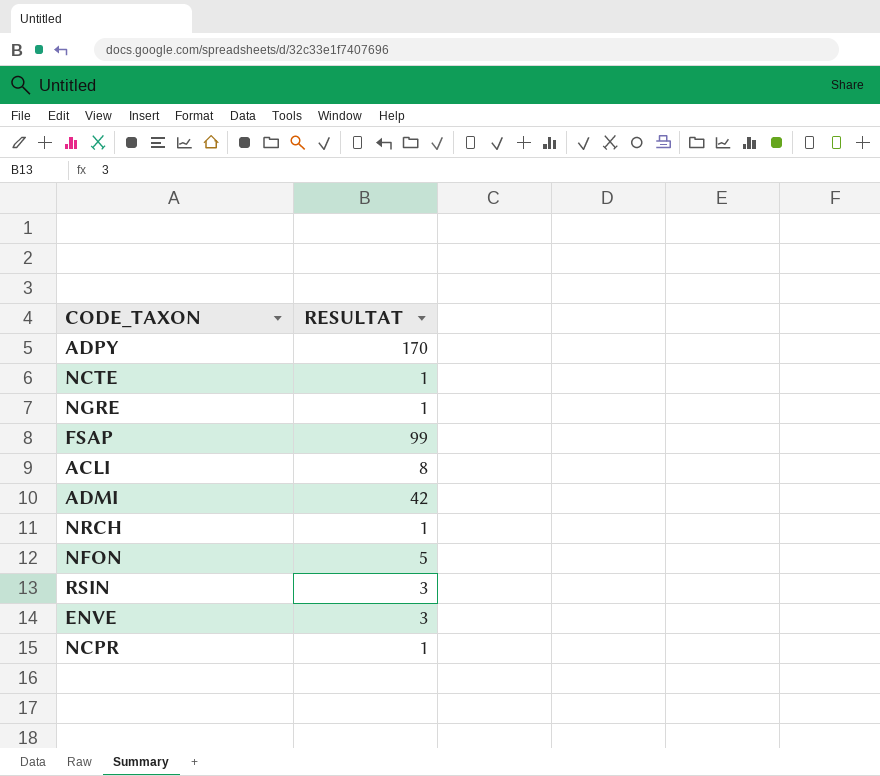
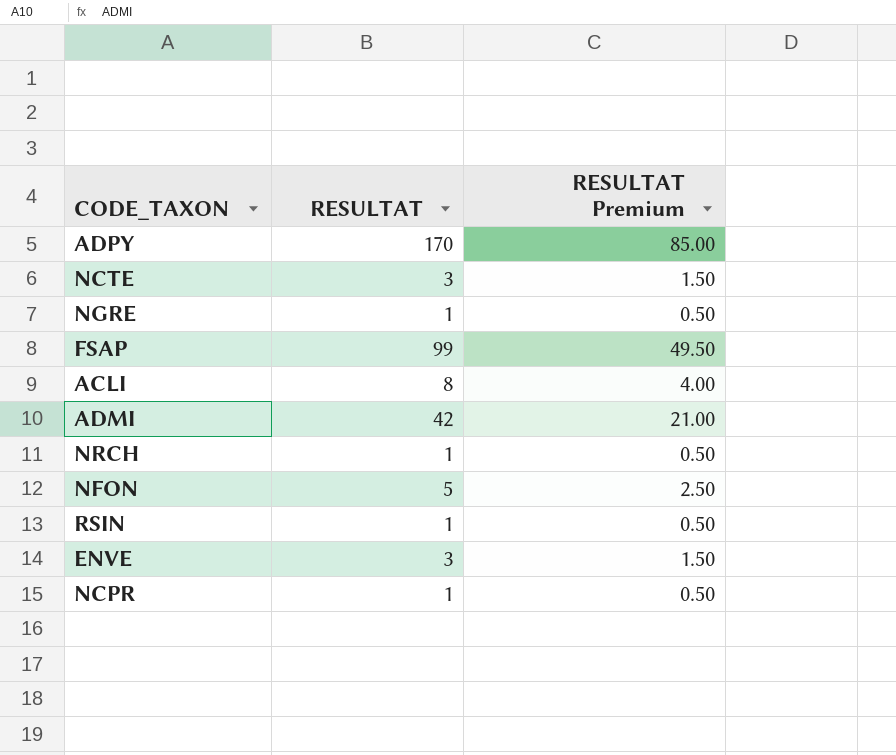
column RESULTAT Premium | formula: none -> [RESULTAT] * 0.5
NCTE | RESULTAT: 1 -> 3
RSIN | RESULTAT: 3 -> 1

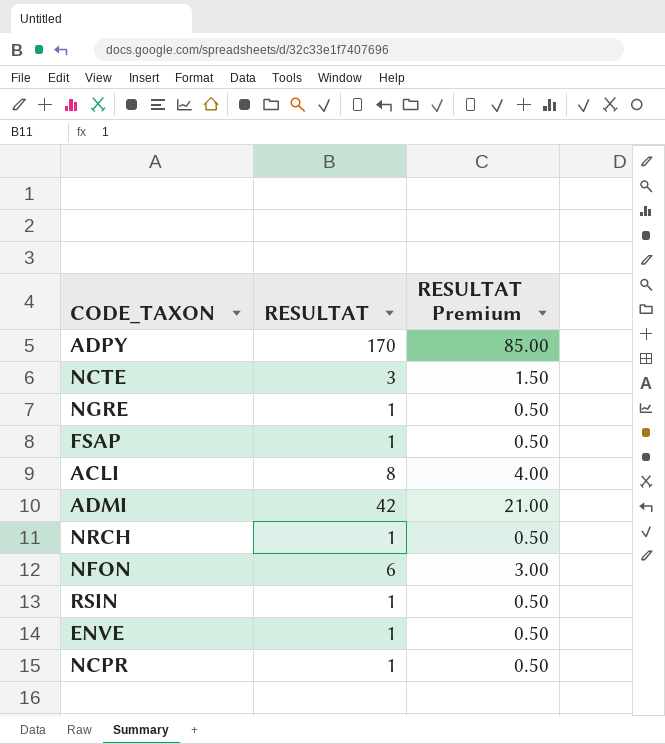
FSAP | RESULTAT: 99 -> 1
FSAP | RESULTAT Premium: 49.50 -> 0.50
NFON | RESULTAT: 5 -> 6
NFON | RESULTAT Premium: 2.50 -> 3.00
ENVE | RESULTAT: 3 -> 1
ENVE | RESULTAT Premium: 1.50 -> 0.50

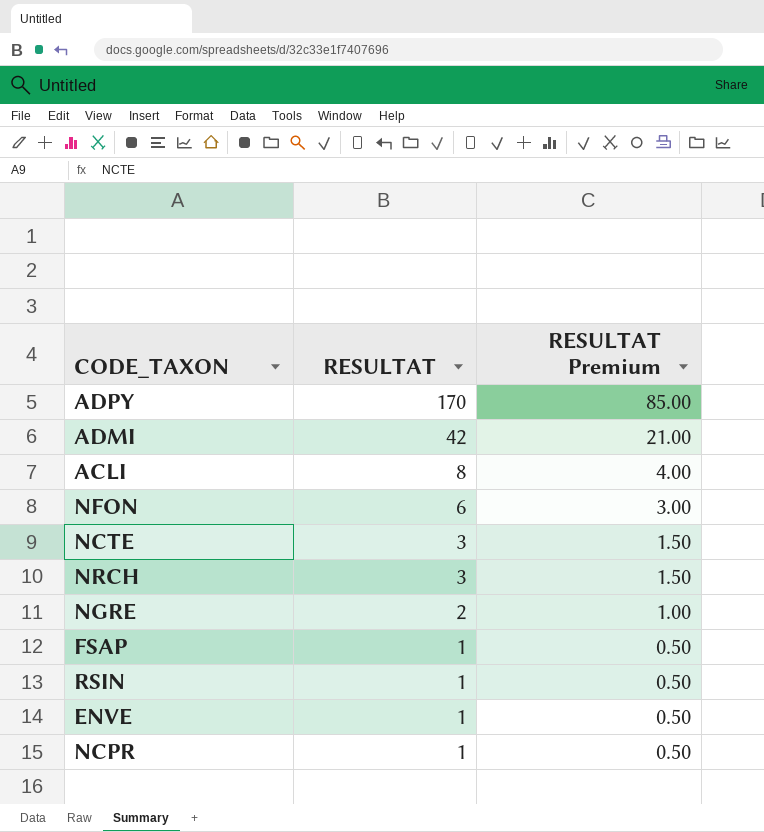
row order: none -> RESULTAT descending
NRCH | RESULTAT: 1 -> 3
NRCH | RESULTAT Premium: 0.50 -> 1.50
NGRE | RESULTAT: 1 -> 2
NGRE | RESULTAT Premium: 0.50 -> 1.00

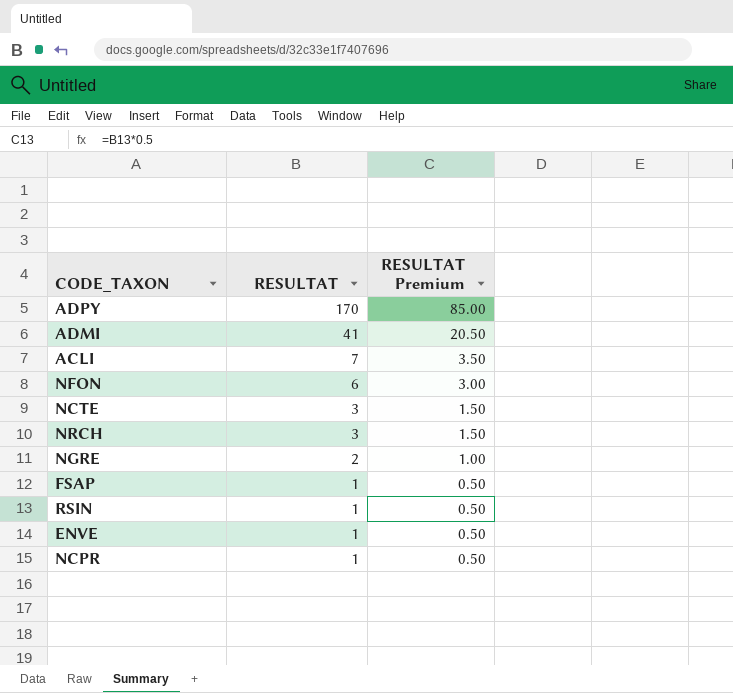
ADMI | RESULTAT: 42 -> 41
ADMI | RESULTAT Premium: 21.00 -> 20.50
ACLI | RESULTAT: 8 -> 7
ACLI | RESULTAT Premium: 4.00 -> 3.50

